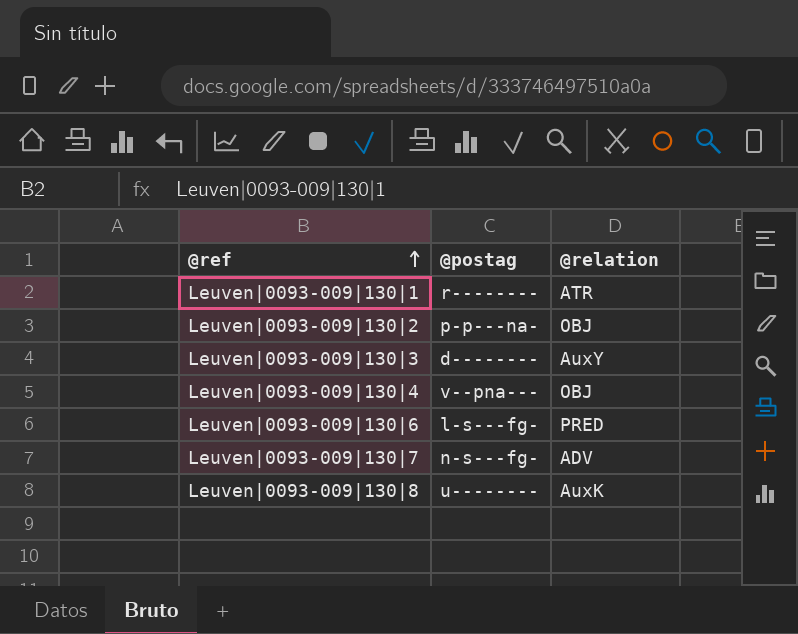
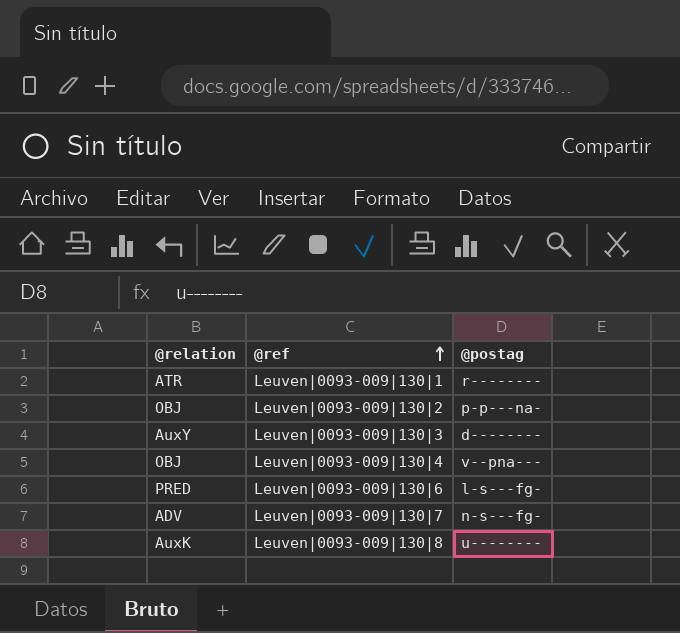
column @relation | position: 3 -> 1

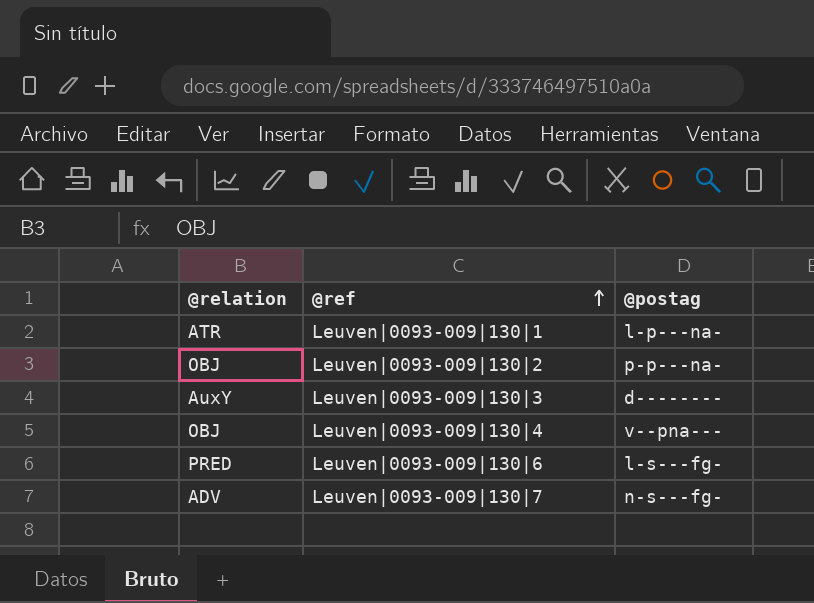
row Leuven|0093-009|130|8: AuxK | u-------- -> none
Leuven|0093-009|130|1 | @postag: r-------- -> l-p---na-

